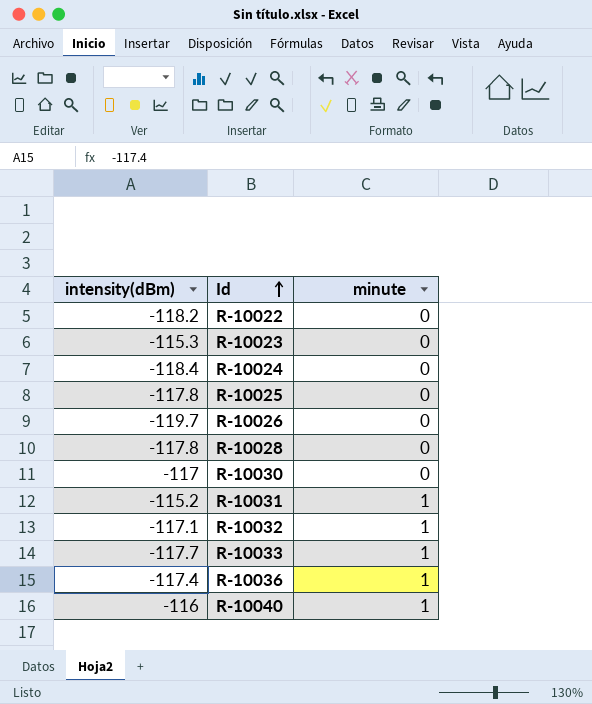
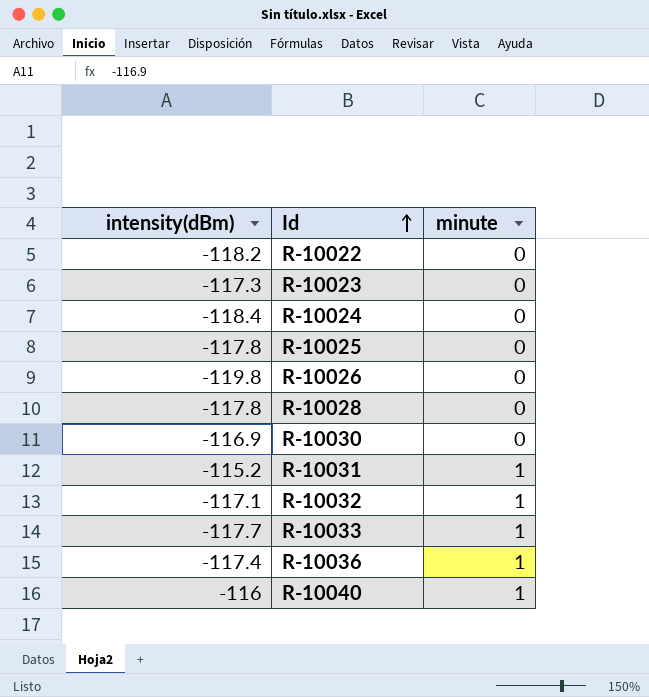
R-10023 | intensity(dBm): -115.3 -> -117.3
R-10026 | intensity(dBm): -119.7 -> -119.8
R-10030 | intensity(dBm): -117 -> -116.9

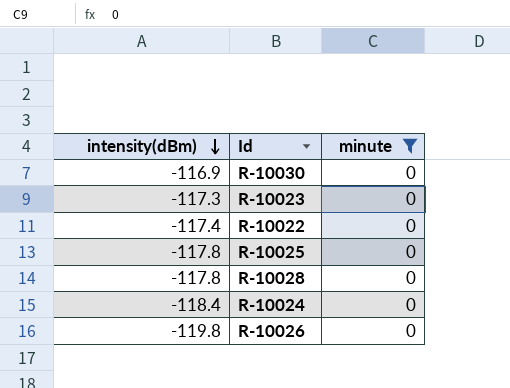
filter: none -> minute = 0
row order: Id ascending -> intensity(dBm) descending
R-10022 | intensity(dBm): -118.2 -> -117.4

